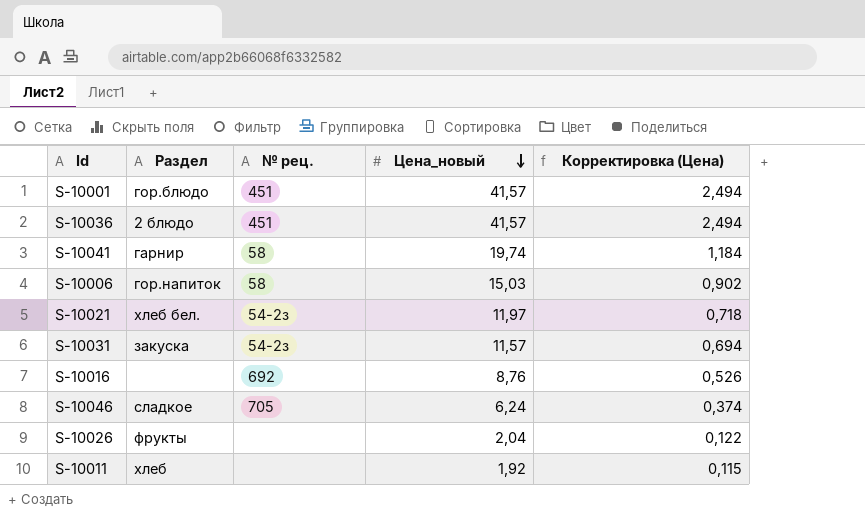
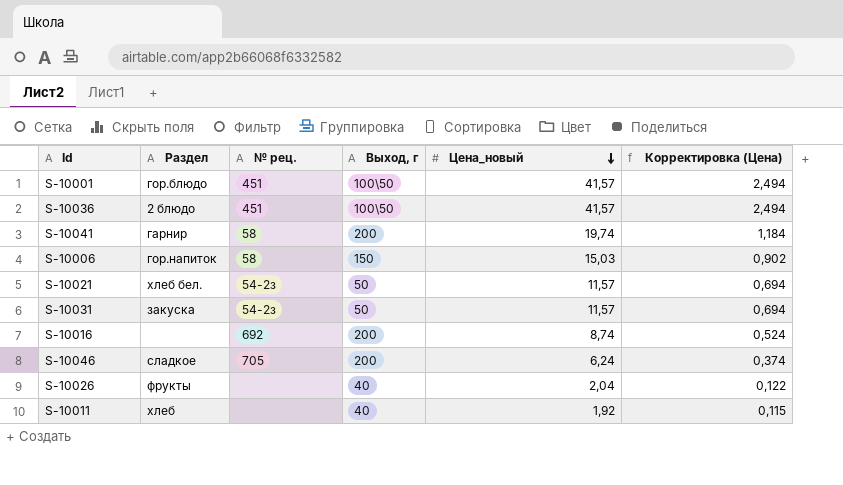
column Выход, г | position: none -> 4
S-10021 | Цена_новый: 11,97 -> 11,57
S-10021 | Корректировка (Цена): 0,718 -> 0,694
S-10016 | Цена_новый: 8,76 -> 8,74
S-10016 | Корректировка (Цена): 0,526 -> 0,524

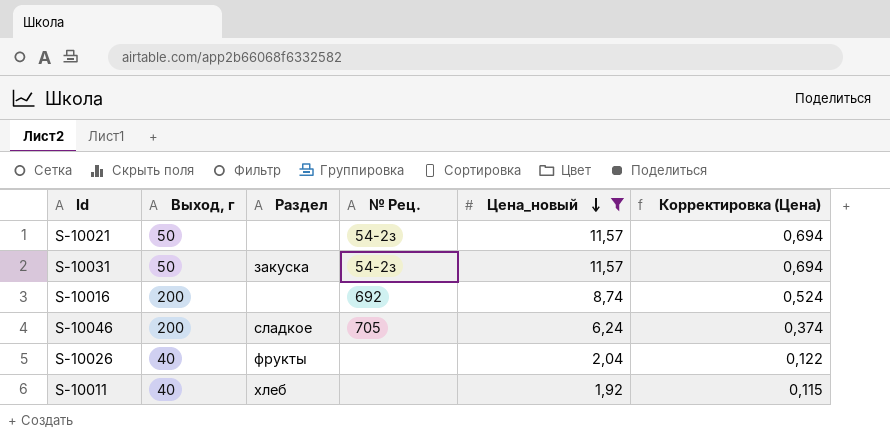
filter: none -> Цена_новый <= 11,57
column Выход, г | position: 4 -> 2
column name: № рец. -> № Рец.
S-10021 | Раздел: хлеб бел. -> none

